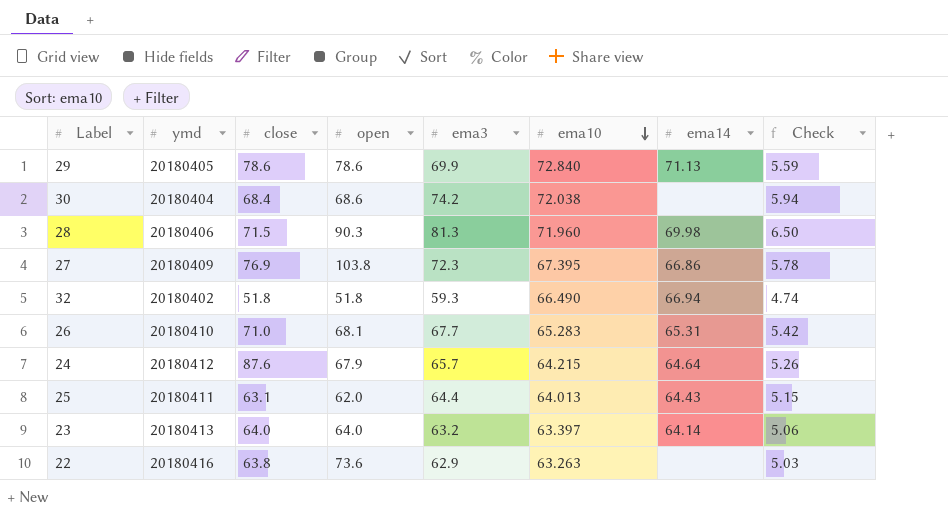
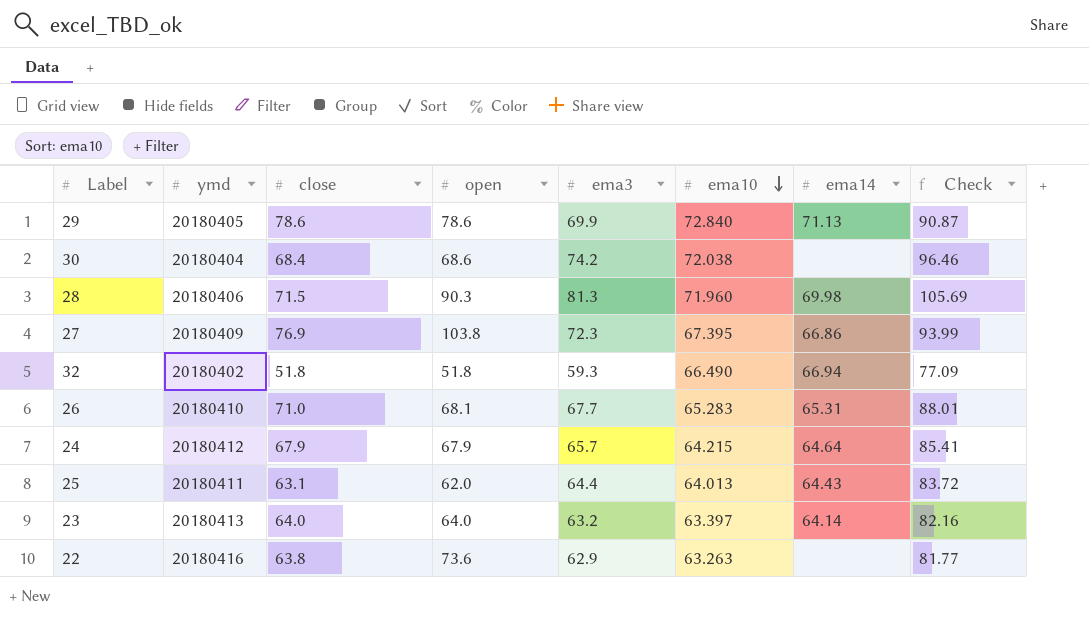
column Check | formula: [ema3] * 0.08 -> [ema3] * 1.3
24 | close: 87.6 -> 67.9

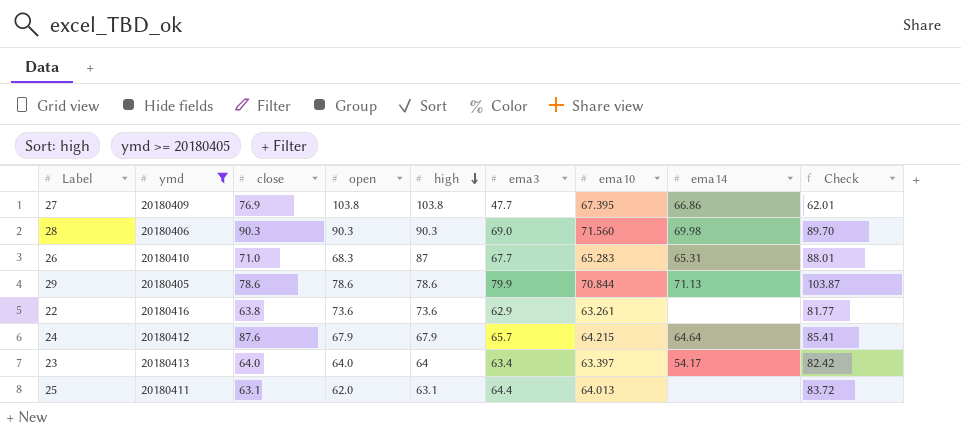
filter: none -> ymd >= 20180405
row order: ema10 descending -> high descending
column high | position: none -> 5
27 | ema3: 72.3 -> 47.7
27 | Check: 93.99 -> 62.01
28 | close: 71.5 -> 90.3
28 | ema3: 81.3 -> 69.0
28 | ema10: 71.960 -> 71.560
28 | Check: 105.69 -> 89.70
26 | open: 68.1 -> 68.3
29 | ema3: 69.9 -> 79.9
29 | ema10: 72.840 -> 70.844
29 | Check: 90.87 -> 103.87
22 | ema10: 63.263 -> 63.261
24 | close: 67.9 -> 87.6
23 | ema3: 63.2 -> 63.4
23 | ema14: 64.14 -> 54.17
23 | Check: 82.16 -> 82.42
25 | ema14: 64.43 -> none

